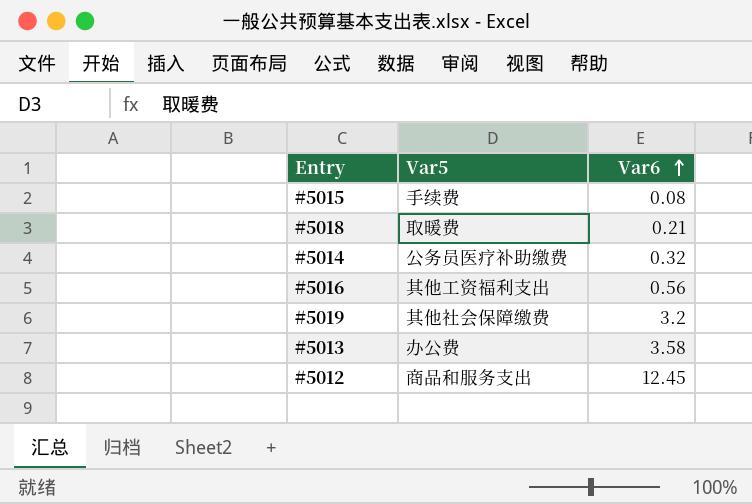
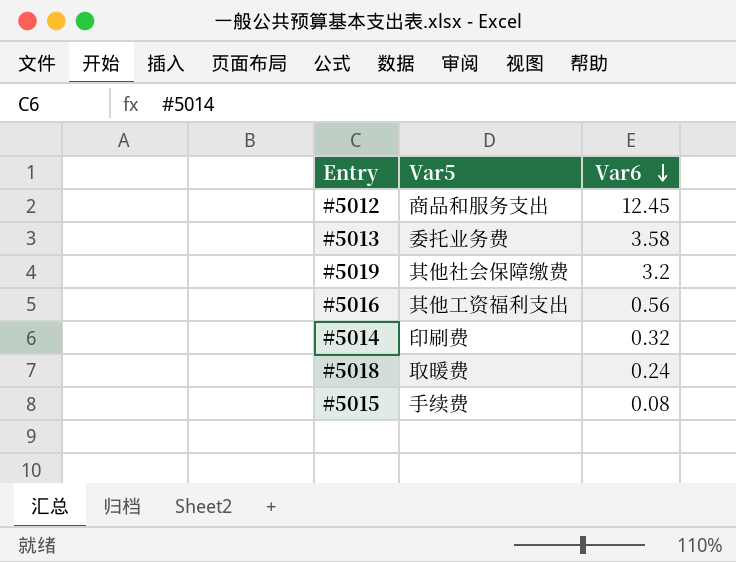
row order: Var6 ascending -> Var6 descending
#5013 | Var5: 办公费 -> 委托业务费
#5014 | Var5: 公务员医疗补助缴费 -> 印刷费
#5018 | Var6: 0.21 -> 0.24

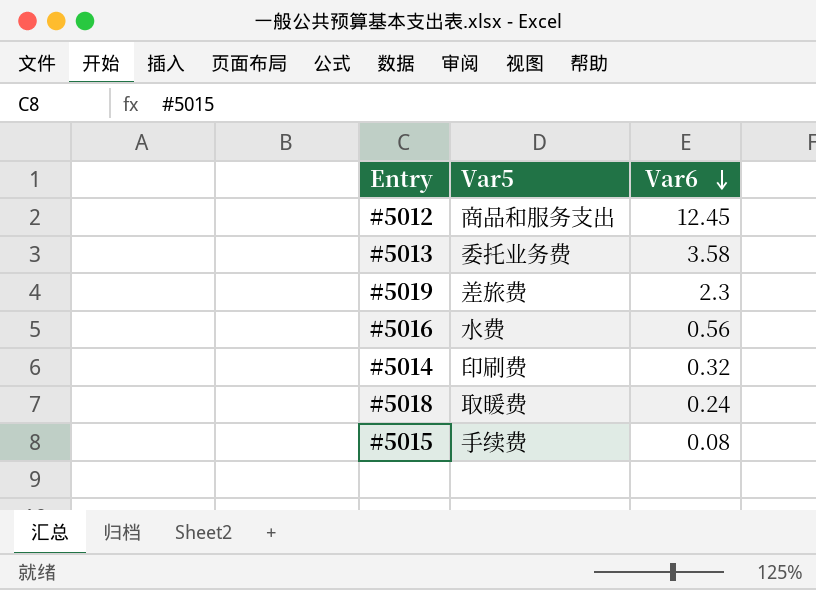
#5019 | Var5: 其他社会保障缴费 -> 差旅费
#5019 | Var6: 3.2 -> 2.3
#5016 | Var5: 其他工资福利支出 -> 水费

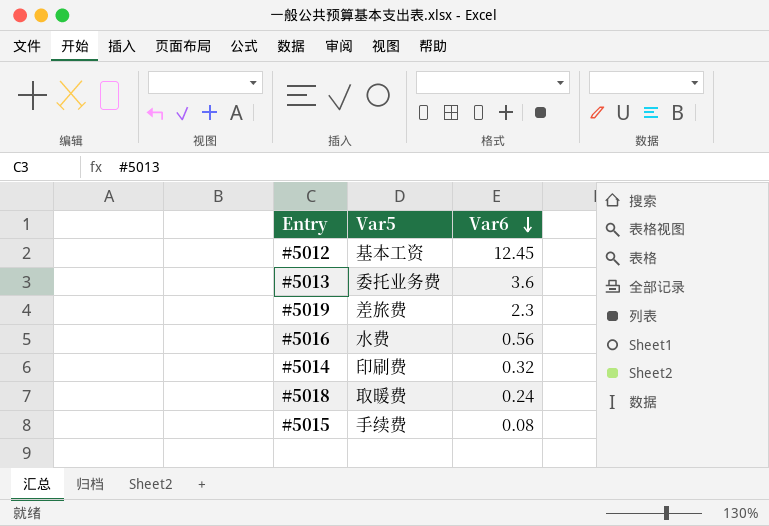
#5012 | Var5: 商品和服务支出 -> 基本工资
#5013 | Var6: 3.58 -> 3.6

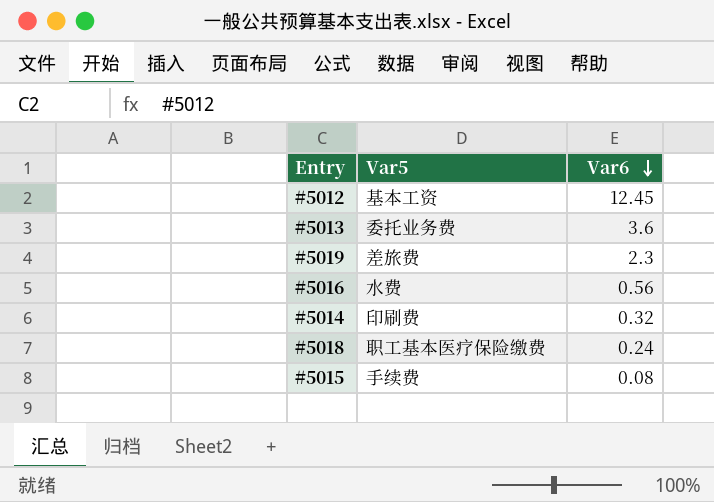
#5018 | Var5: 取暖费 -> 职工基本医疗保险缴费

